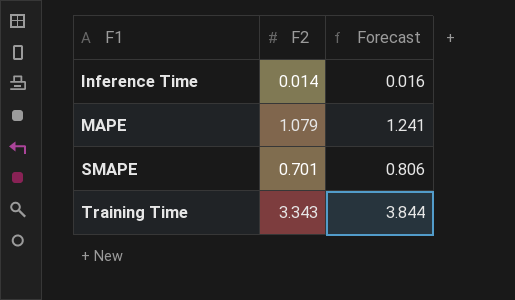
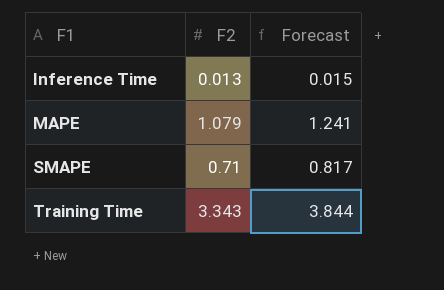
Inference Time | F2: 0.014 -> 0.013
Inference Time | Forecast: 0.016 -> 0.015
SMAPE | F2: 0.701 -> 0.71
SMAPE | Forecast: 0.806 -> 0.817

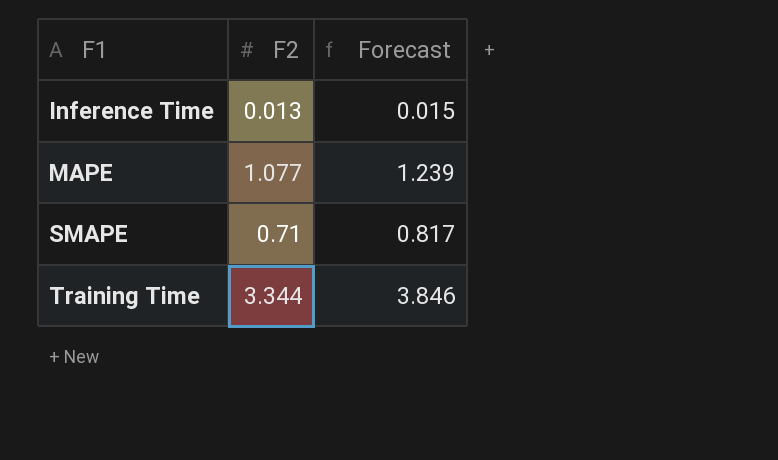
MAPE | F2: 1.079 -> 1.077
MAPE | Forecast: 1.241 -> 1.239
Training Time | F2: 3.343 -> 3.344
Training Time | Forecast: 3.844 -> 3.846

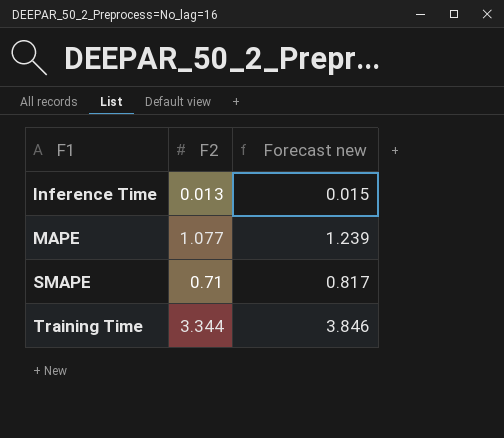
column name: Forecast -> Forecast new

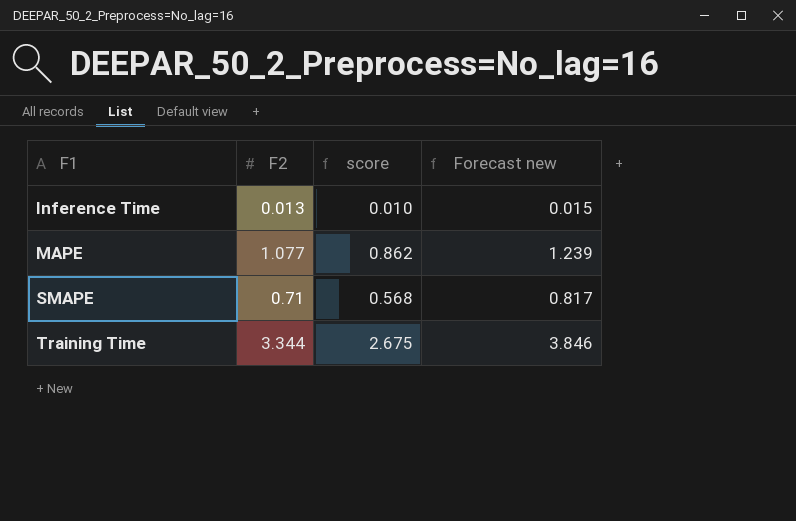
column score | formula: none -> [F2] * 0.8

